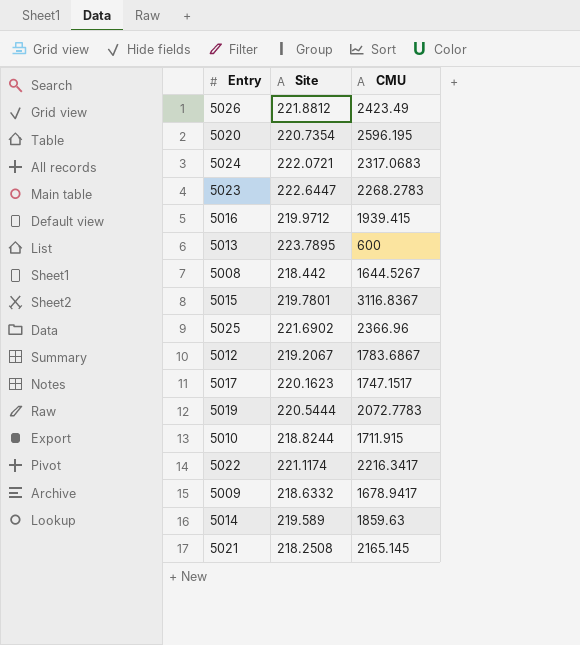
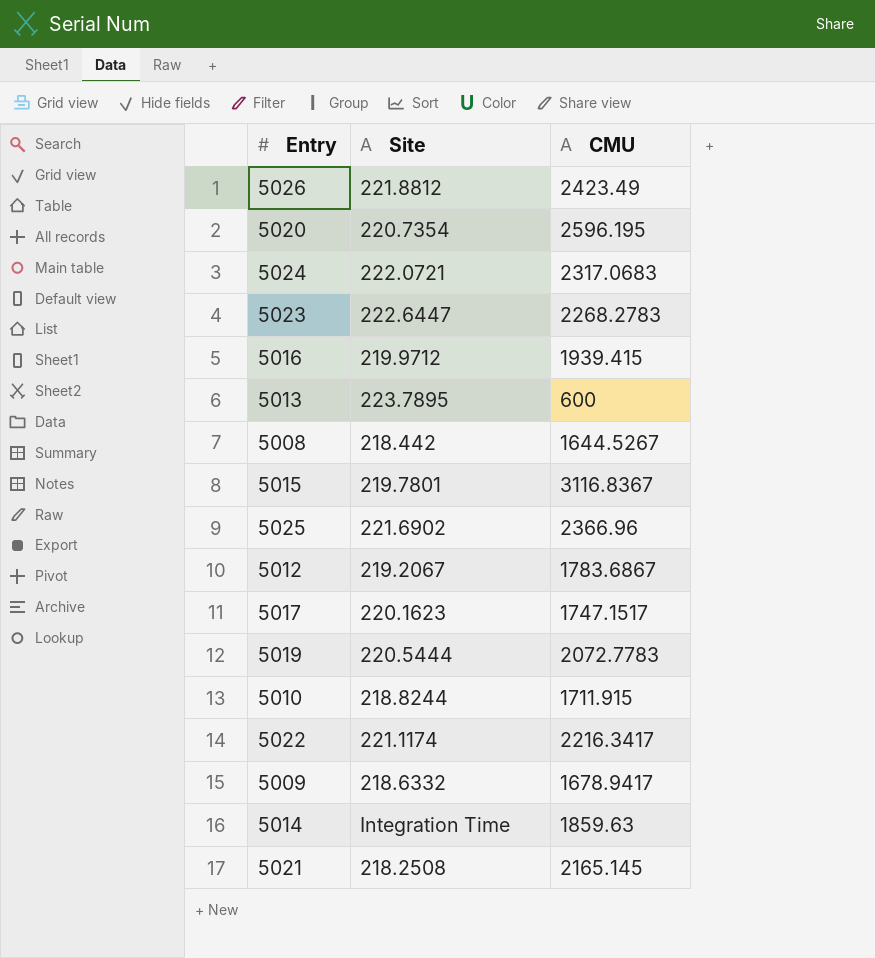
5014 | Site: 219.589 -> Integration Time

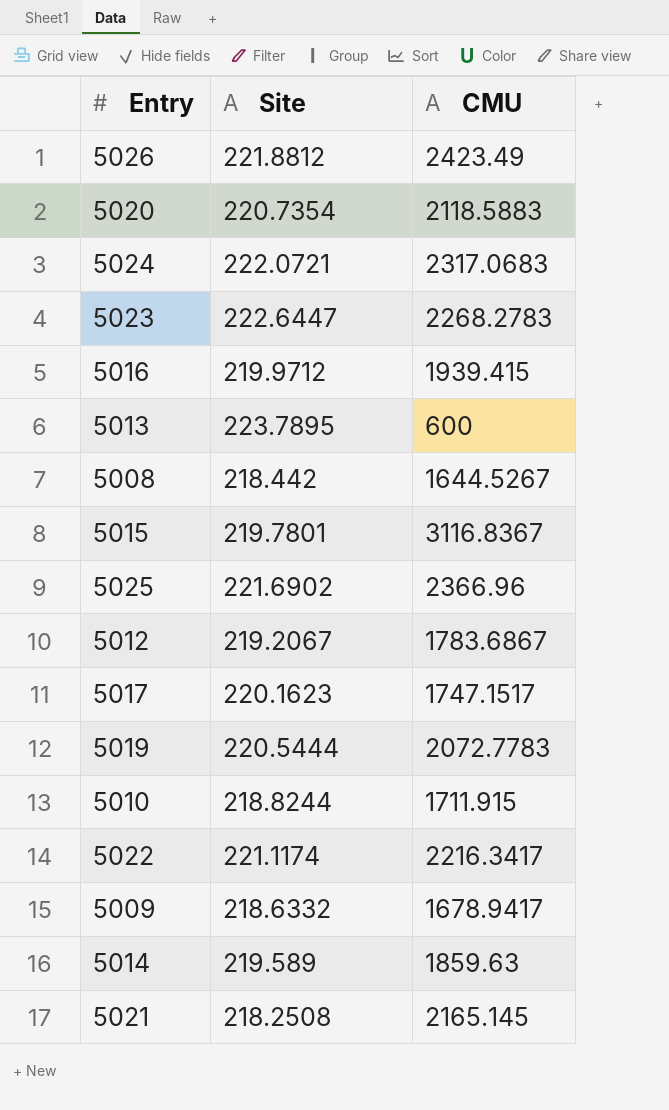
5020 | CMU: 2596.195 -> 2118.5883
5014 | Site: Integration Time -> 219.589

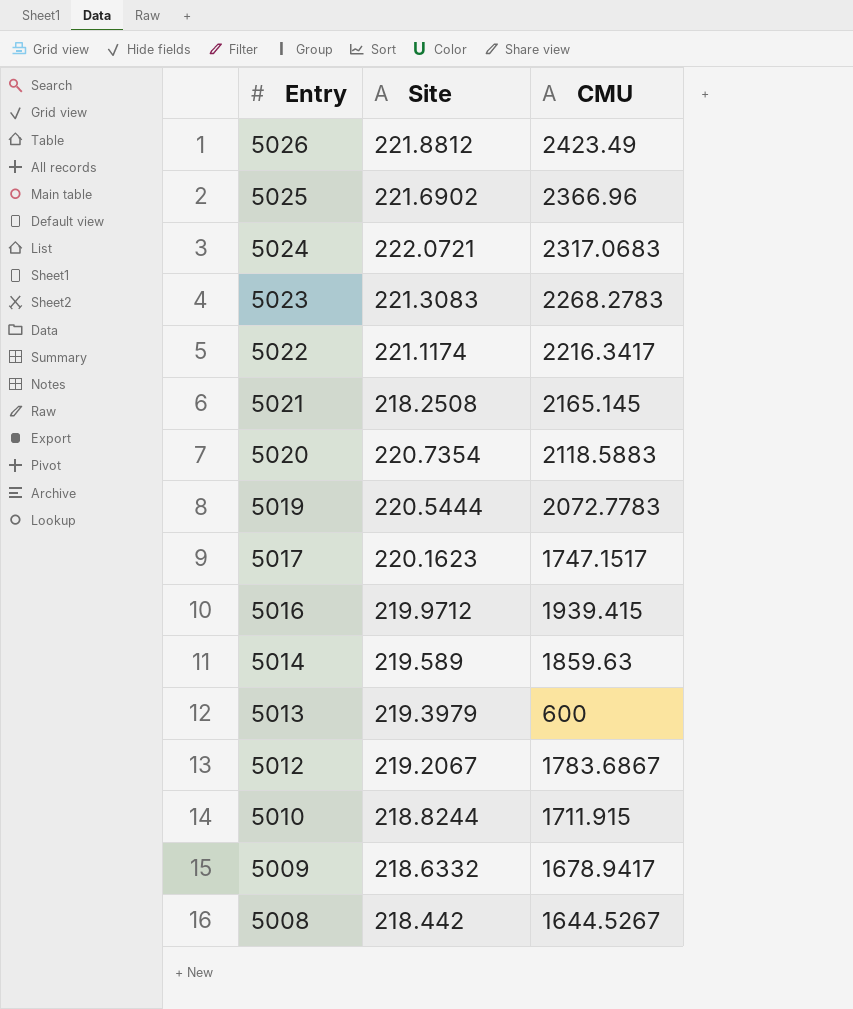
row order: none -> Entry descending
row 5015: 219.7801 | 3116.8367 -> none
5023 | Site: 222.6447 -> 221.3083
5013 | Site: 223.7895 -> 219.3979

